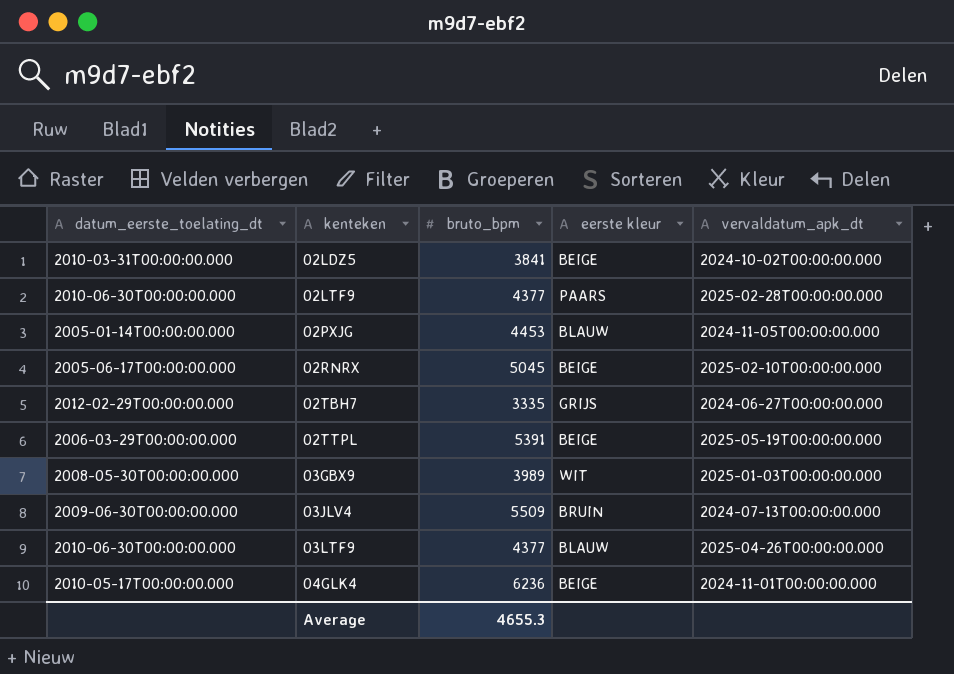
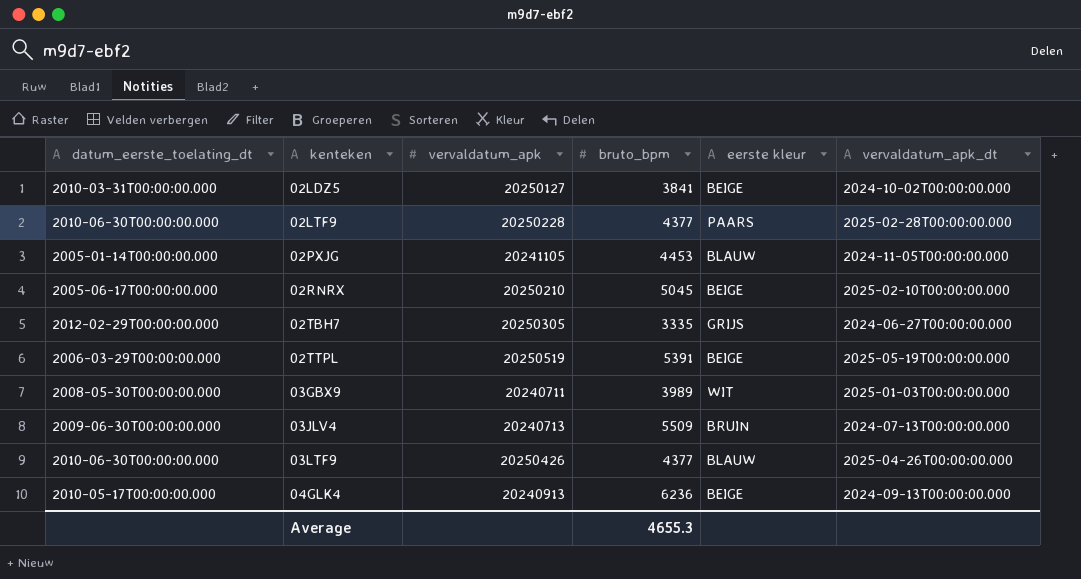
column vervaldatum_apk | position: none -> 3
04GLK4 | vervaldatum_apk_dt: 2024-11-01T00:00:00.000 -> 2024-09-13T00:00:00.000

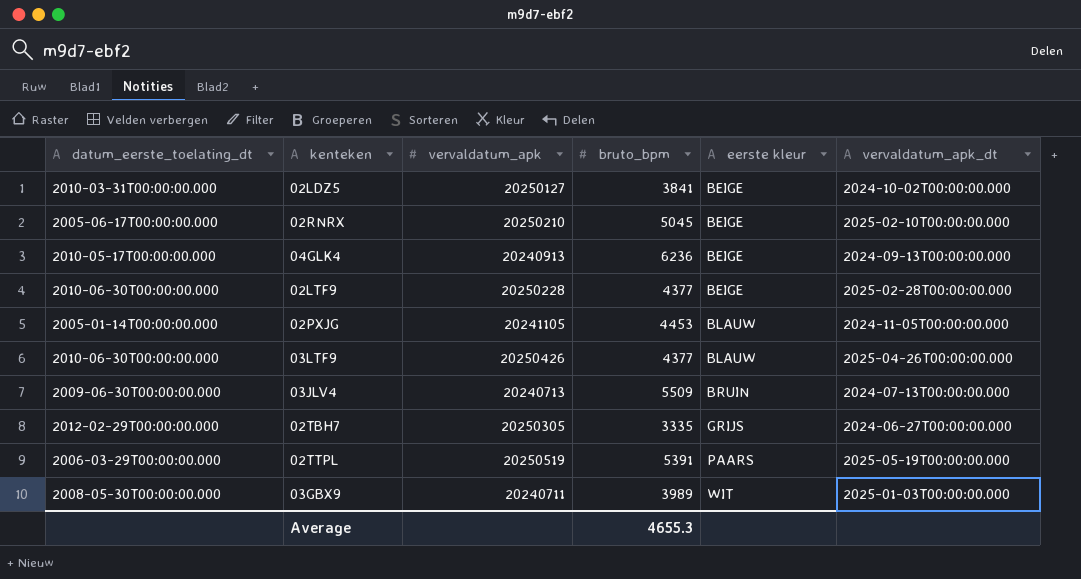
row order: kenteken ascending -> eerste kleur ascending
02LTF9 | eerste kleur: PAARS -> BEIGE
02TTPL | eerste kleur: BEIGE -> PAARS

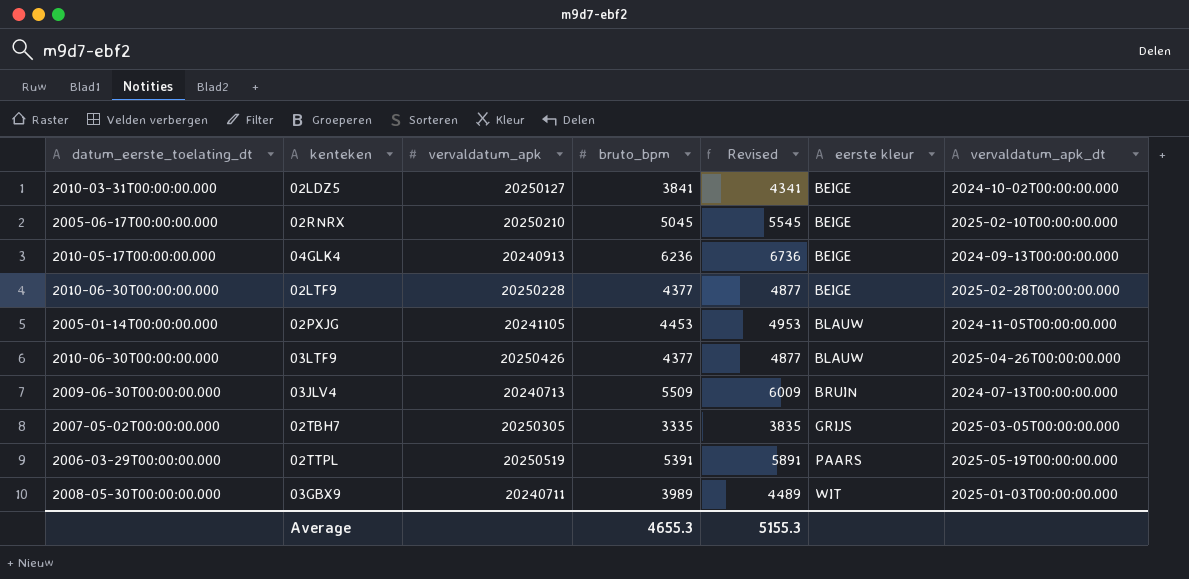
column Revised | formula: none -> [bruto_bpm] + 500
02TBH7 | datum_eerste_toelating_dt: 2012-02-29T00:00:00.000 -> 2007-05-02T00:00:00.000
02TBH7 | vervaldatum_apk_dt: 2024-06-27T00:00:00.000 -> 2025-03-05T00:00:00.000

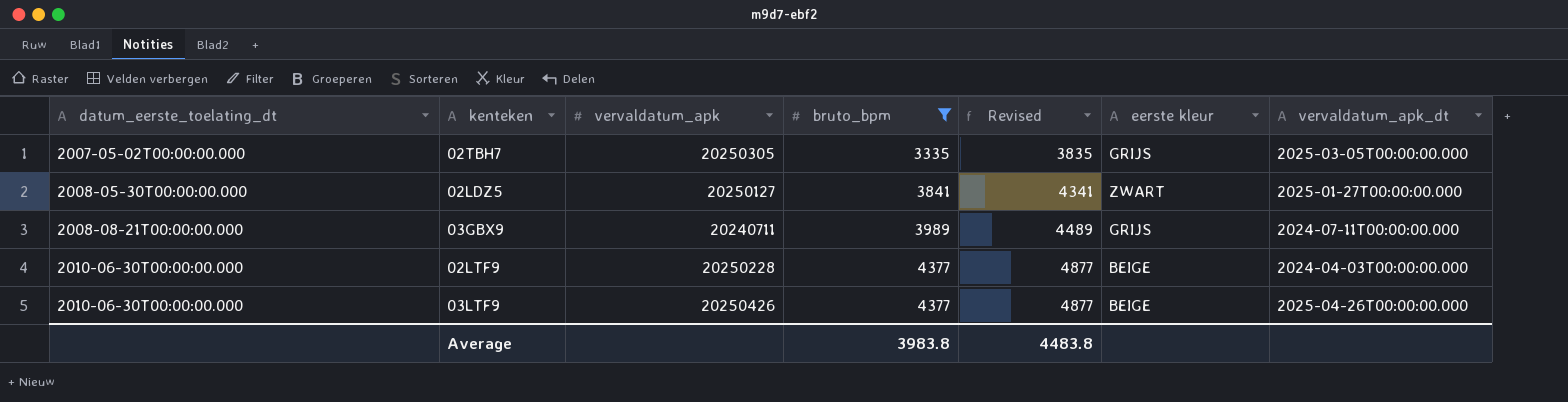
filter: none -> bruto_bpm <= 4377
row order: eerste kleur ascending -> datum_eerste_toelating_dt ascending
02LDZ5 | datum_eerste_toelating_dt: 2010-03-31T00:00:00.000 -> 2008-05-30T00:00:00.000
02LDZ5 | eerste kleur: BEIGE -> ZWART
02LDZ5 | vervaldatum_apk_dt: 2024-10-02T00:00:00.000 -> 2025-01-27T00:00:00.000
03GBX9 | datum_eerste_toelating_dt: 2008-05-30T00:00:00.000 -> 2008-08-21T00:00:00.000
03GBX9 | eerste kleur: WIT -> GRIJS
03GBX9 | vervaldatum_apk_dt: 2025-01-03T00:00:00.000 -> 2024-07-11T00:00:00.000
02LTF9 | vervaldatum_apk_dt: 2025-02-28T00:00:00.000 -> 2024-04-03T00:00:00.000
03LTF9 | eerste kleur: BLAUW -> BEIGE
Average | bruto_bpm: 4655.3 -> 3983.8
Average | Revised: 5155.3 -> 4483.8

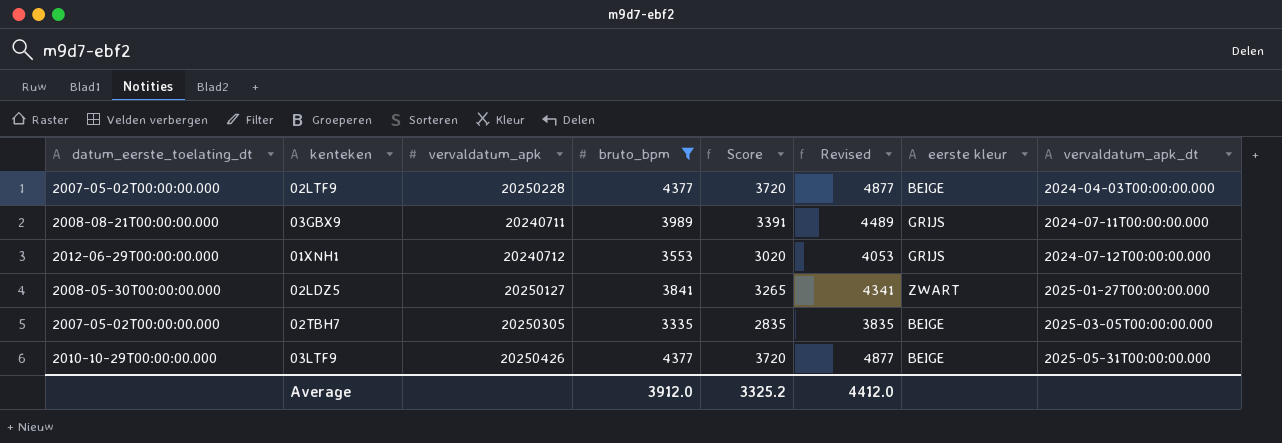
row order: datum_eerste_toelating_dt ascending -> vervaldatum_apk_dt ascending
column Score | formula: none -> [bruto_bpm] * 0.85
02LTF9 | datum_eerste_toelating_dt: 2010-06-30T00:00:00.000 -> 2007-05-02T00:00:00.000
row 01XNH1: none -> 2012-06-29T00:00:00.000 | 20240712 | 3553 | 3020 | 4053 | GRIJS | 2024-07-12T00:00:00.000
02TBH7 | eerste kleur: GRIJS -> BEIGE
03LTF9 | datum_eerste_toelating_dt: 2010-06-30T00:00:00.000 -> 2010-10-29T00:00:00.000
03LTF9 | vervaldatum_apk_dt: 2025-04-26T00:00:00.000 -> 2025-05-31T00:00:00.000
Average | bruto_bpm: 3983.8 -> 3912.0
Average | Revised: 4483.8 -> 4412.0

